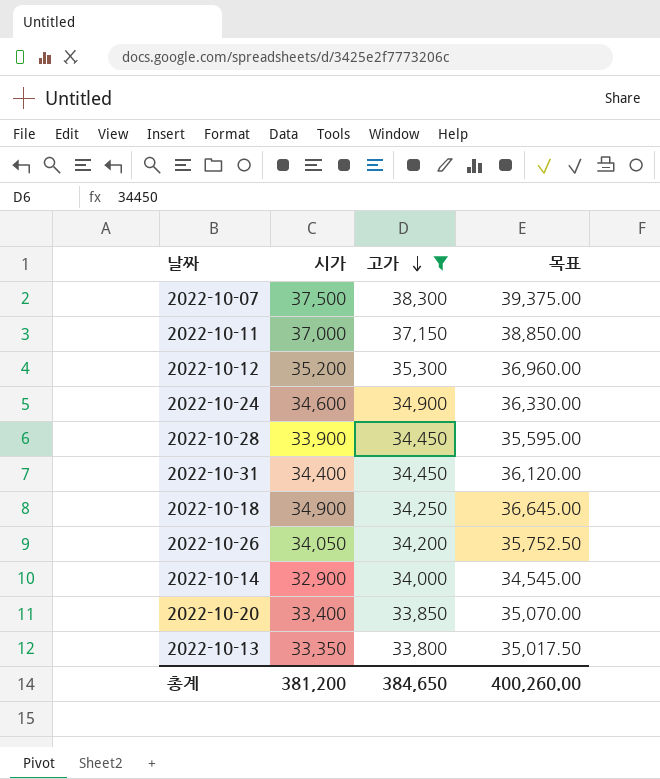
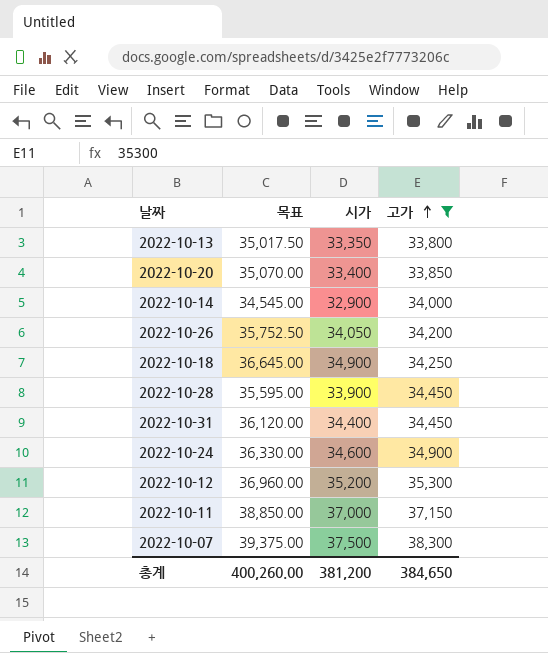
row order: 고가 descending -> 고가 ascending
column 목표 | position: 4 -> 2

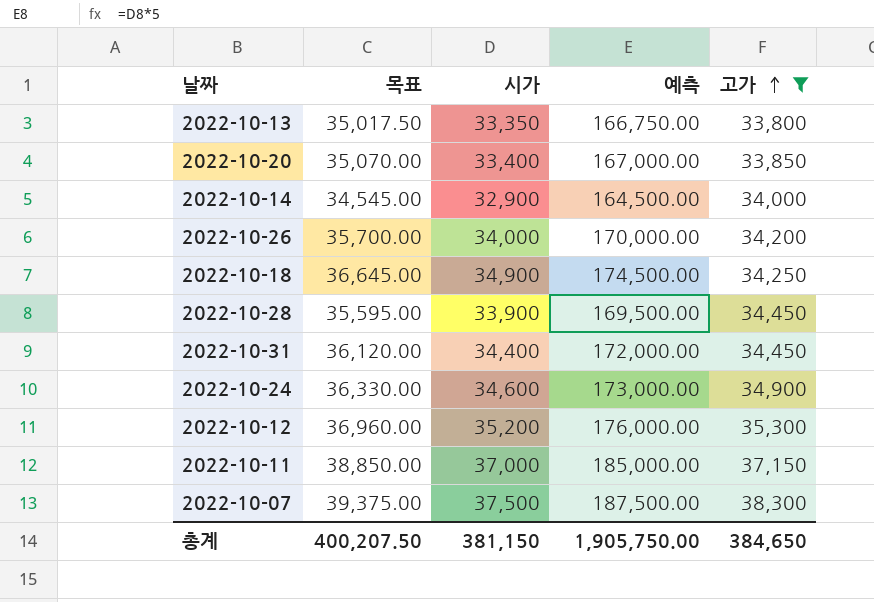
column 예측 | formula: none -> [시가] * 5
2022-10-26 | 목표: 35,752.50 -> 35,700.00
2022-10-26 | 시가: 34,050 -> 34,000
총계 | 목표: 400,260.00 -> 400,207.50
총계 | 시가: 381,200 -> 381,150

